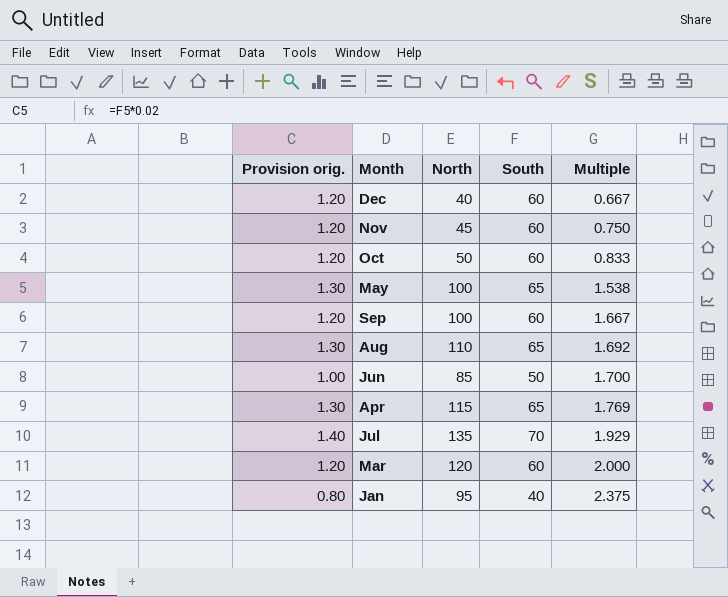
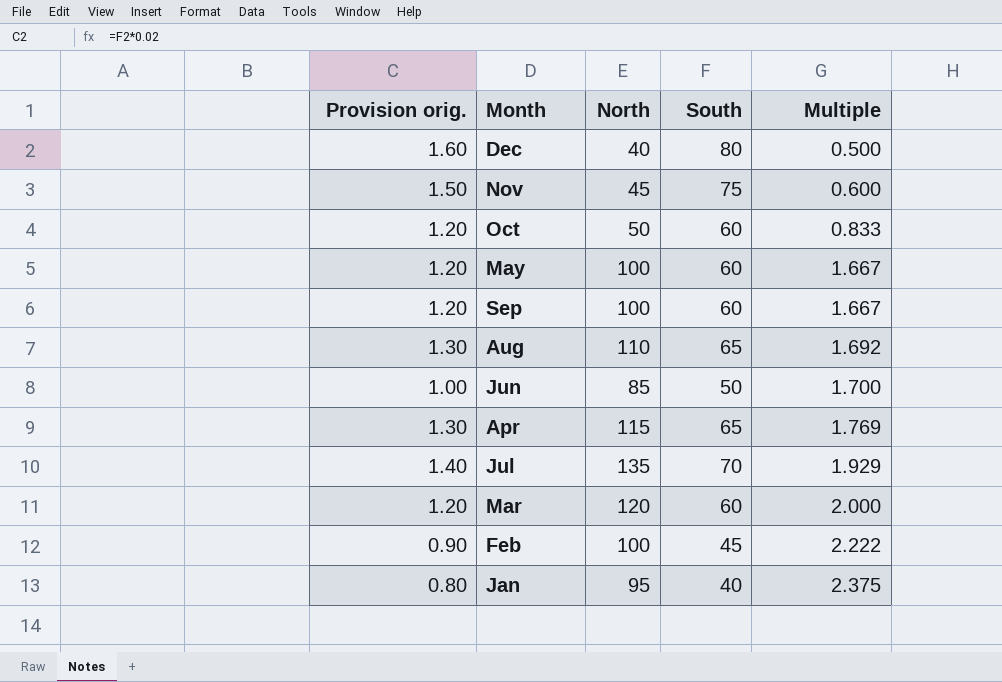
Dec | Provision orig.: 1.20 -> 1.60
Dec | South: 60 -> 80
Dec | Multiple: 0.667 -> 0.500
Nov | Provision orig.: 1.20 -> 1.50
Nov | South: 60 -> 75
Nov | Multiple: 0.750 -> 0.600
May | Provision orig.: 1.30 -> 1.20
May | South: 65 -> 60
May | Multiple: 1.538 -> 1.667
row Feb: none -> 0.90 | 100 | 45 | 2.222

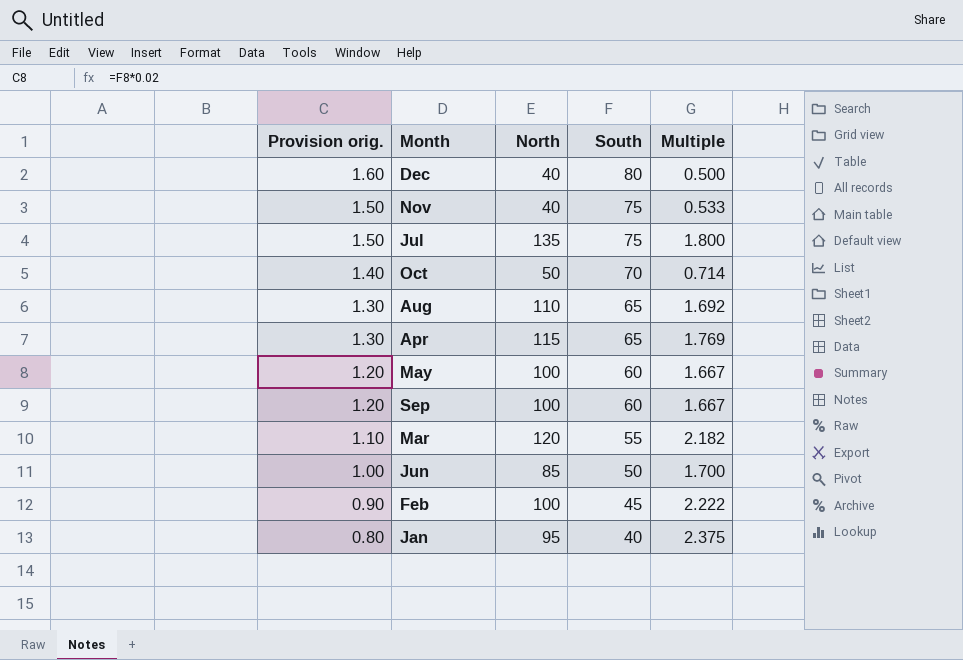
row order: Multiple ascending -> Provision orig. descending
Nov | North: 45 -> 40
Nov | Multiple: 0.600 -> 0.533
Jul | Provision orig.: 1.40 -> 1.50
Jul | South: 70 -> 75
Jul | Multiple: 1.929 -> 1.800
Oct | Provision orig.: 1.20 -> 1.40
Oct | South: 60 -> 70
Oct | Multiple: 0.833 -> 0.714
Mar | Provision orig.: 1.20 -> 1.10
Mar | South: 60 -> 55
Mar | Multiple: 2.000 -> 2.182

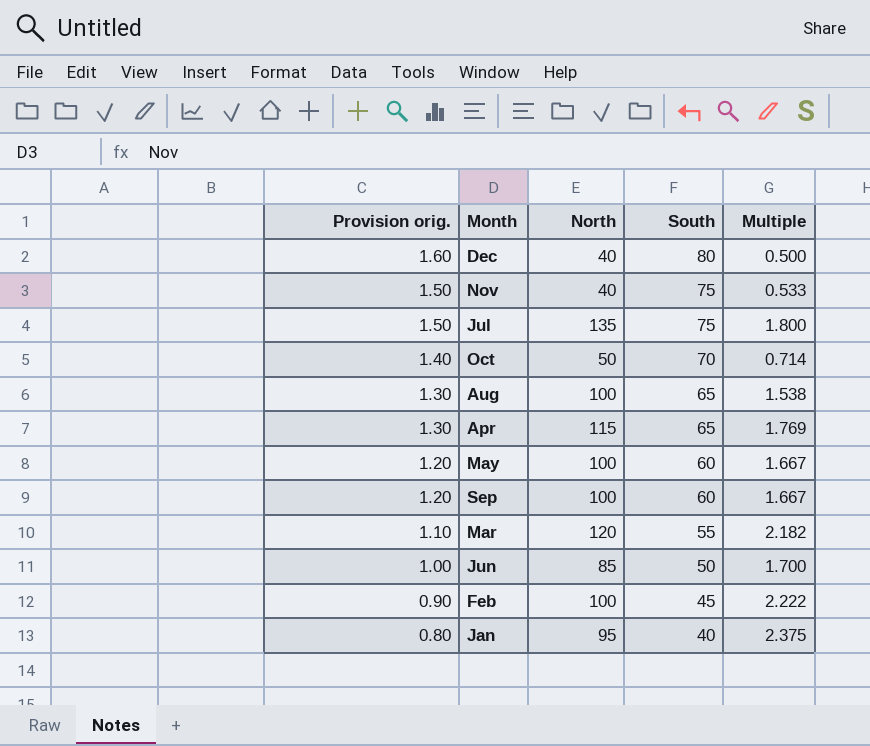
Aug | North: 110 -> 100
Aug | Multiple: 1.692 -> 1.538

